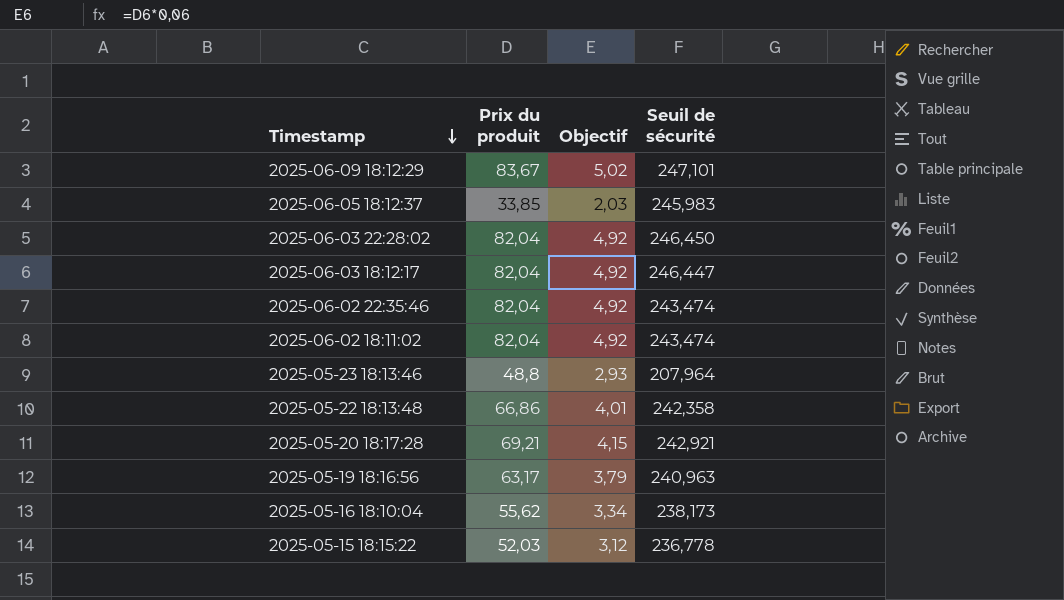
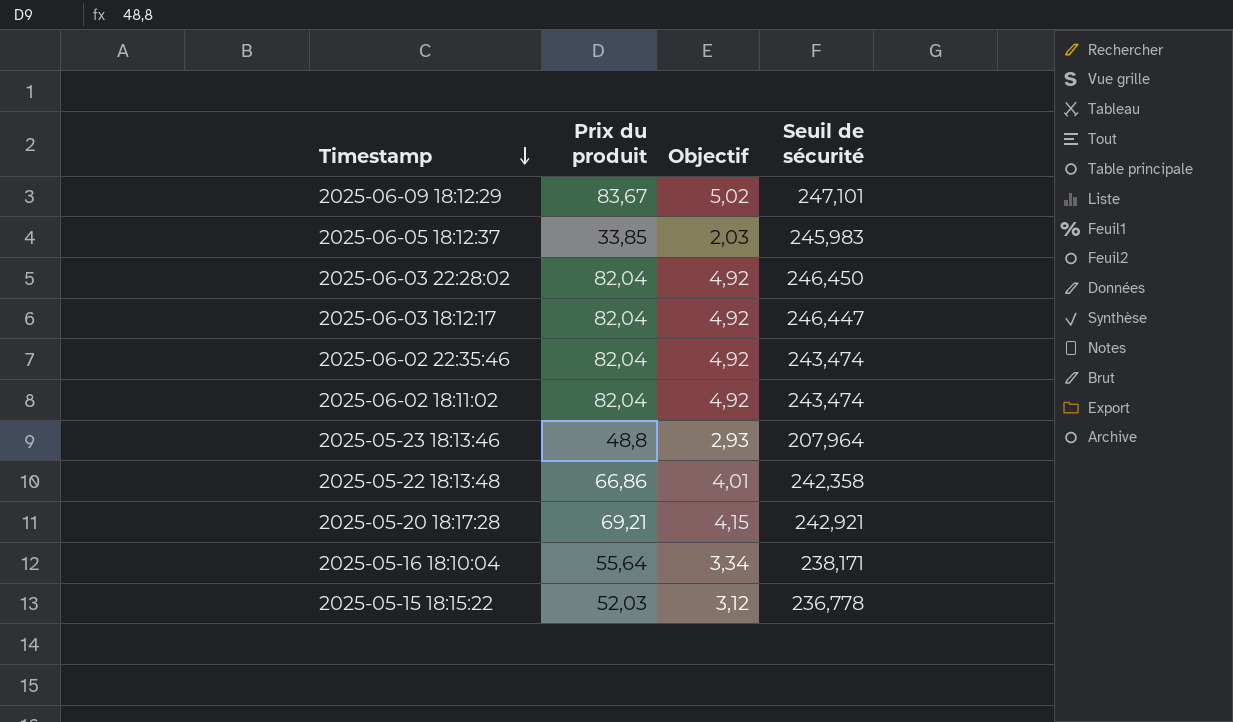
row 2025-05-19 18:16:56: 63,17 | 3,79 | 240,963 -> none
2025-05-16 18:10:04 | Prix du produit: 55,62 -> 55,64
2025-05-16 18:10:04 | Seuil de sécurité: 238,173 -> 238,171

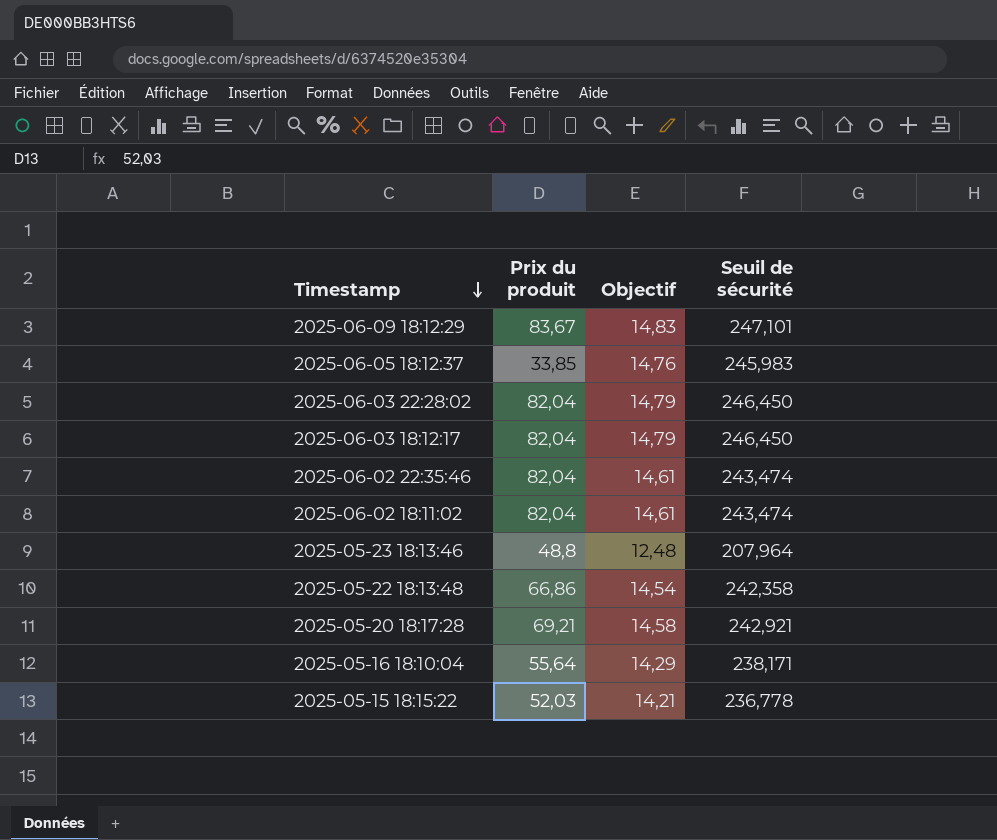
column Objectif | formula: [Prix du produit] * 0,06 -> [Seuil de sécurité] * 0,06
2025-06-03 18:12:17 | Seuil de sécurité: 246,447 -> 246,450

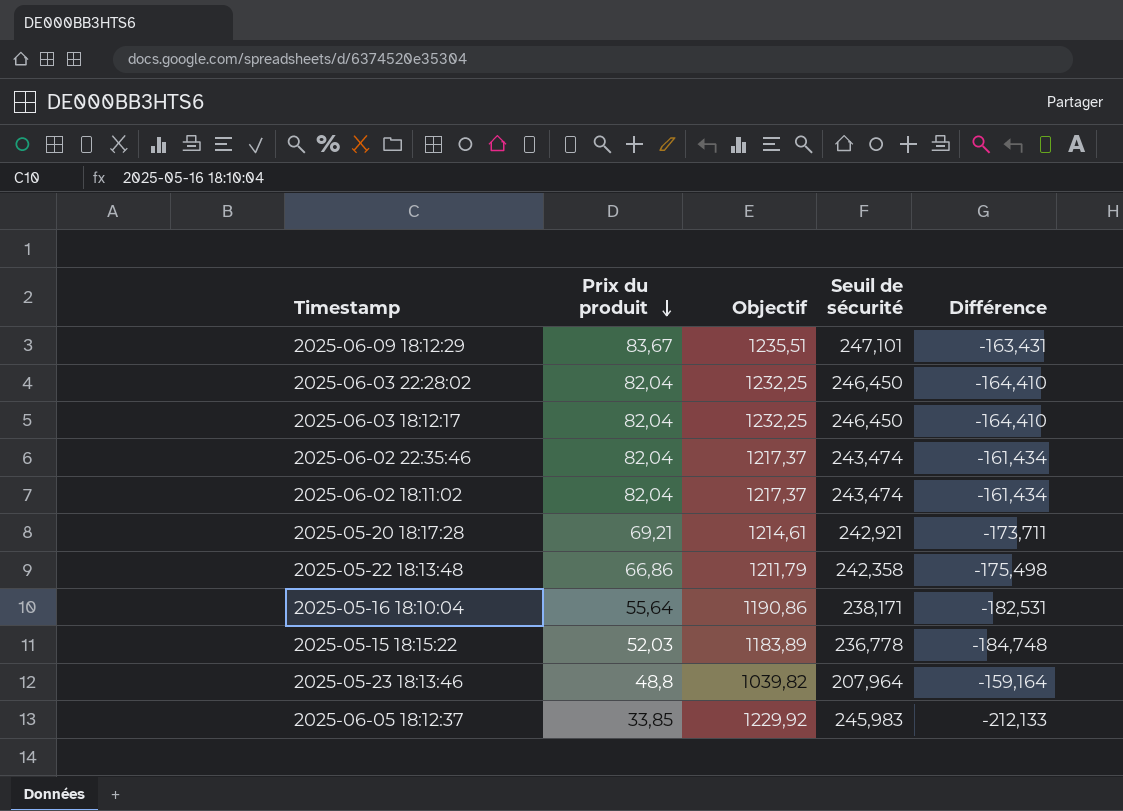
row order: Timestamp descending -> Prix du produit descending
column Objectif | formula: [Seuil de sécurité] * 0,06 -> [Seuil de sécurité] * 5
column Différence | formula: none -> [Prix du produit] - [Seuil de sécurité]

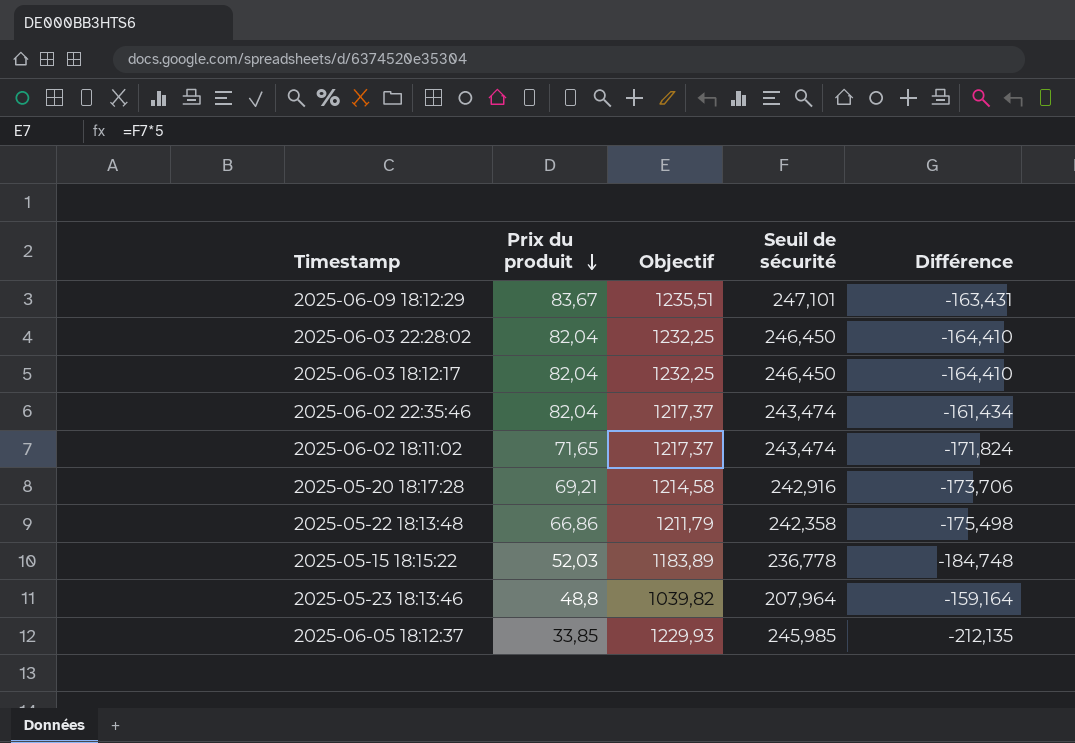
row 2025-05-16 18:10:04: 55,64 | 1190,86 | 238,171 | -182,531 -> none
2025-06-02 18:11:02 | Prix du produit: 82,04 -> 71,65
2025-06-02 18:11:02 | Différence: -161,434 -> -171,824
2025-05-20 18:17:28 | Objectif: 1214,61 -> 1214,58
2025-05-20 18:17:28 | Seuil de sécurité: 242,921 -> 242,916
2025-05-20 18:17:28 | Différence: -173,711 -> -173,706
2025-06-05 18:12:37 | Objectif: 1229,92 -> 1229,93
2025-06-05 18:12:37 | Seuil de sécurité: 245,983 -> 245,985
2025-06-05 18:12:37 | Différence: -212,133 -> -212,135

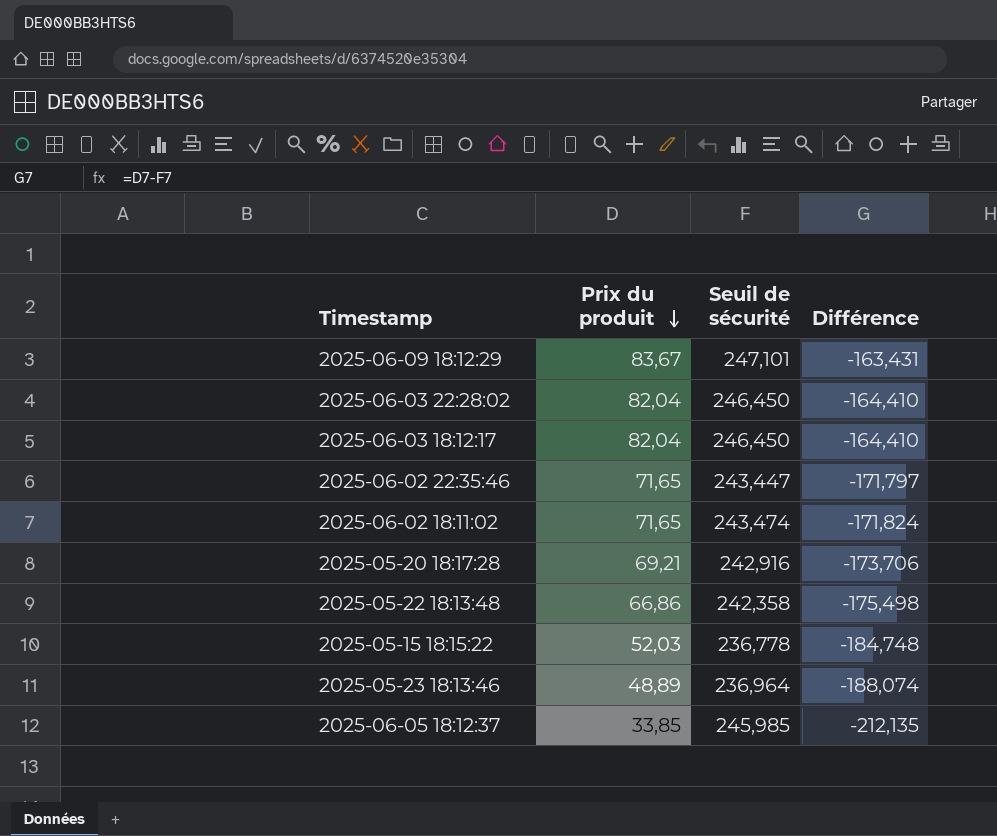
column Objectif | formula: [Seuil de sécurité] * 5 -> none
2025-06-02 22:35:46 | Prix du produit: 82,04 -> 71,65
2025-06-02 22:35:46 | Seuil de sécurité: 243,474 -> 243,447
2025-06-02 22:35:46 | Différence: -161,434 -> -171,797
2025-05-23 18:13:46 | Prix du produit: 48,8 -> 48,89
2025-05-23 18:13:46 | Seuil de sécurité: 207,964 -> 236,964
2025-05-23 18:13:46 | Différence: -159,164 -> -188,074

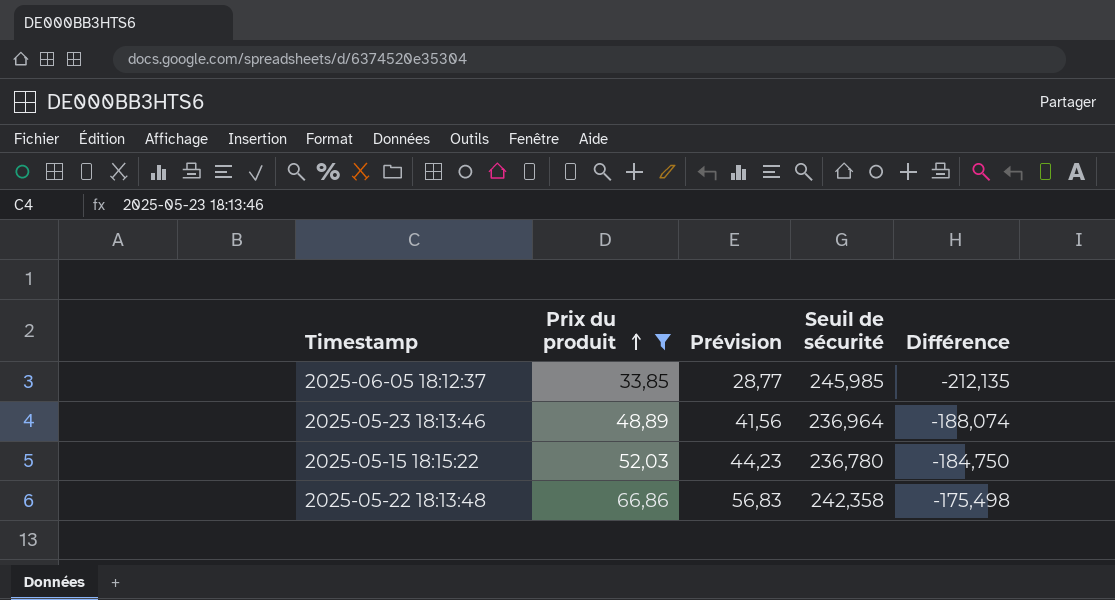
filter: none -> Prix du produit <= 66,86
row order: Prix du produit descending -> Prix du produit ascending
column Prévision | formula: none -> [Prix du produit] * 0,85
2025-05-15 18:15:22 | Seuil de sécurité: 236,778 -> 236,780
2025-05-15 18:15:22 | Différence: -184,748 -> -184,750

